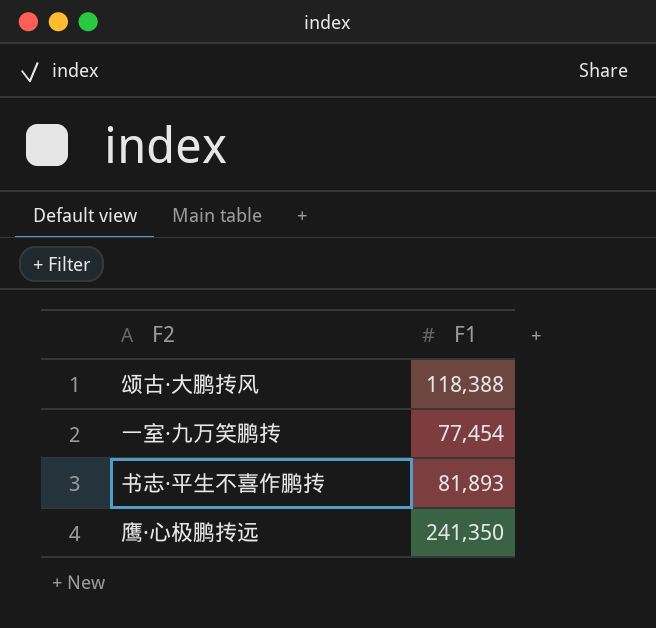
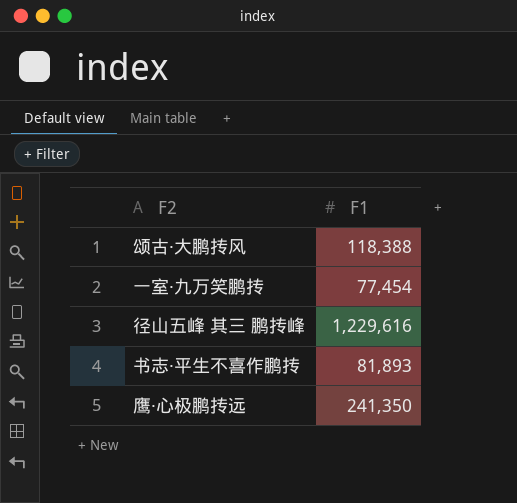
row 径山五峰 其三 鹏抟峰: none -> 1,229,616

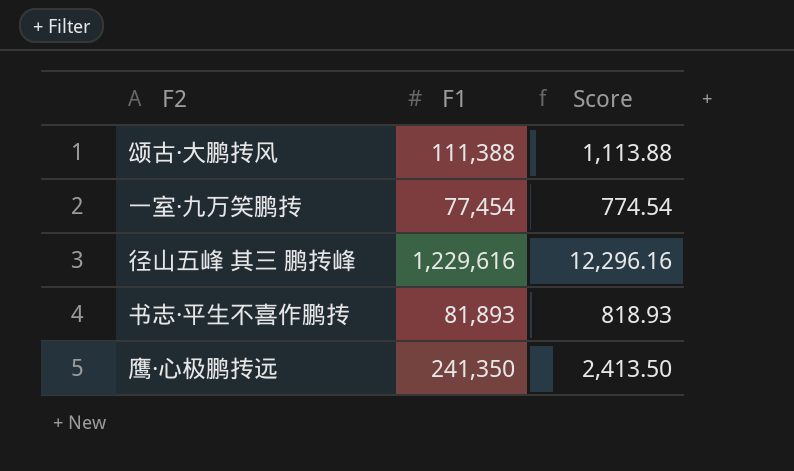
column Score | formula: none -> [F1] * 0.01
颂古·大鹏抟风 | F1: 118,388 -> 111,388

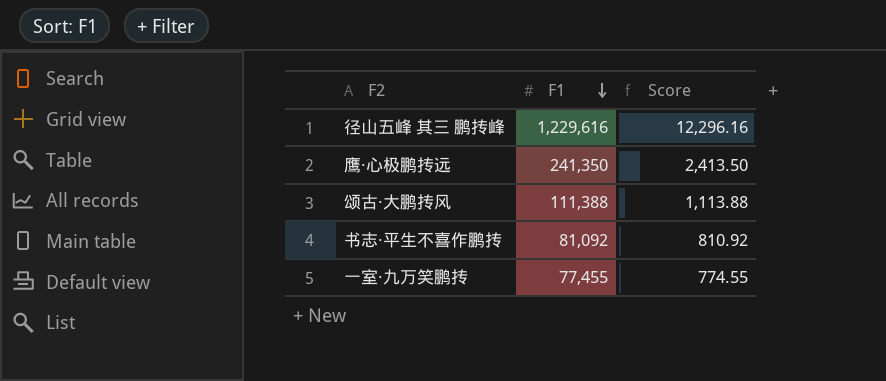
row order: none -> F1 descending
书志·平生不喜作鹏抟 | F1: 81,893 -> 81,092
书志·平生不喜作鹏抟 | Score: 818.93 -> 810.92
一室·九万笑鹏抟 | F1: 77,454 -> 77,455
一室·九万笑鹏抟 | Score: 774.54 -> 774.55

